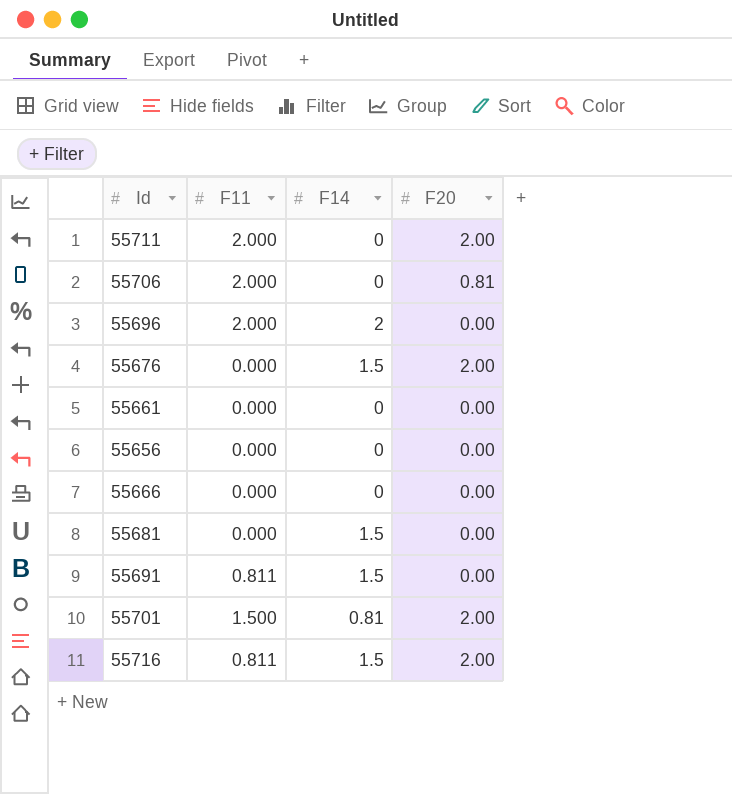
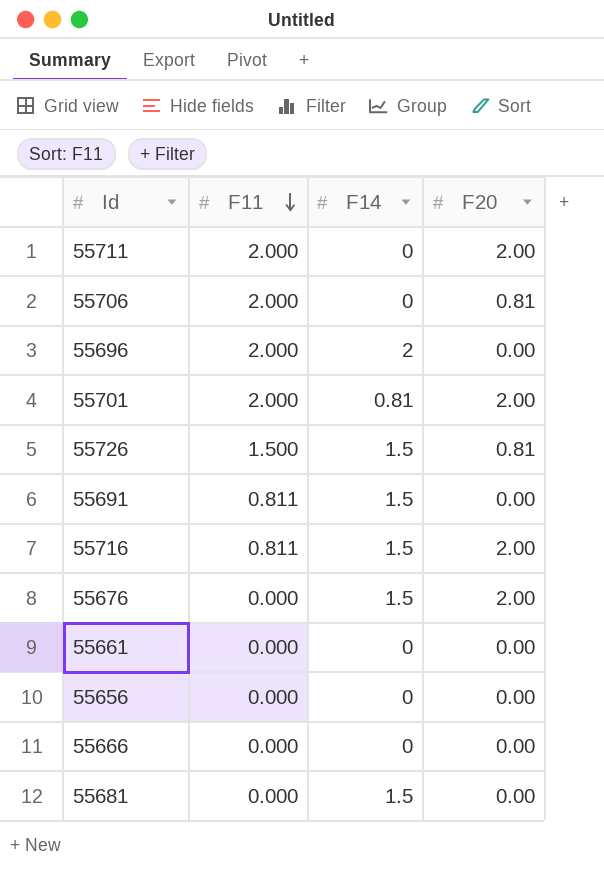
row order: none -> F11 descending
55701 | F11: 1.500 -> 2.000
row 55726: none -> 1.500 | 1.5 | 0.81

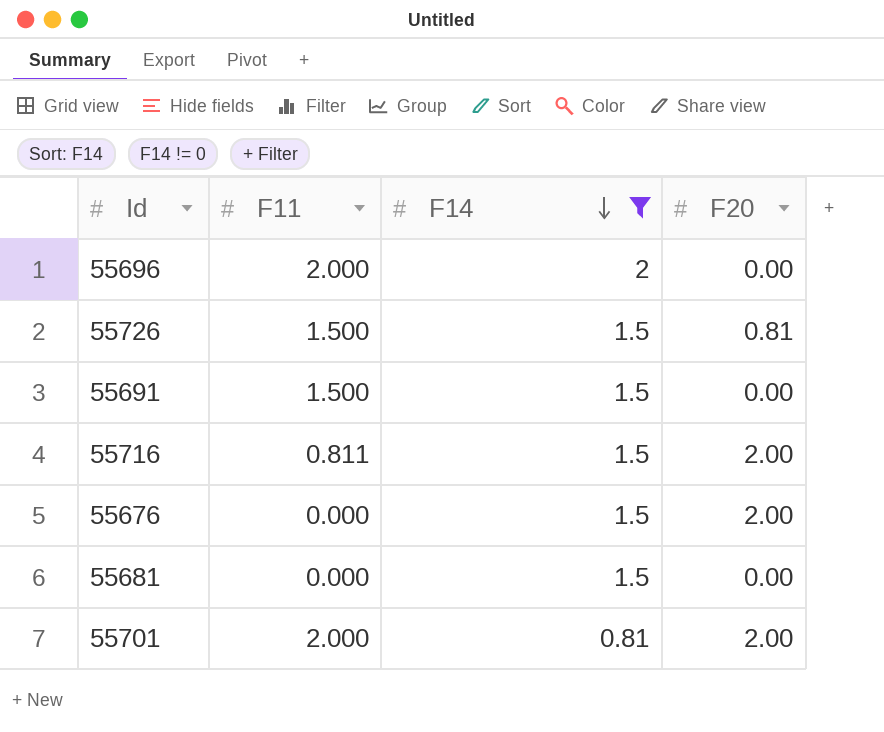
filter: none -> F14 != 0
row order: F11 descending -> F14 descending
55691 | F11: 0.811 -> 1.500

